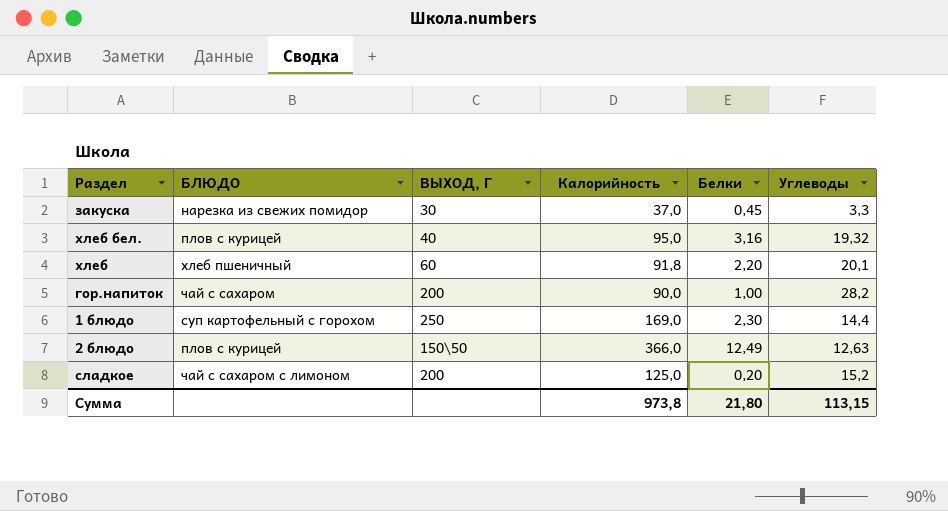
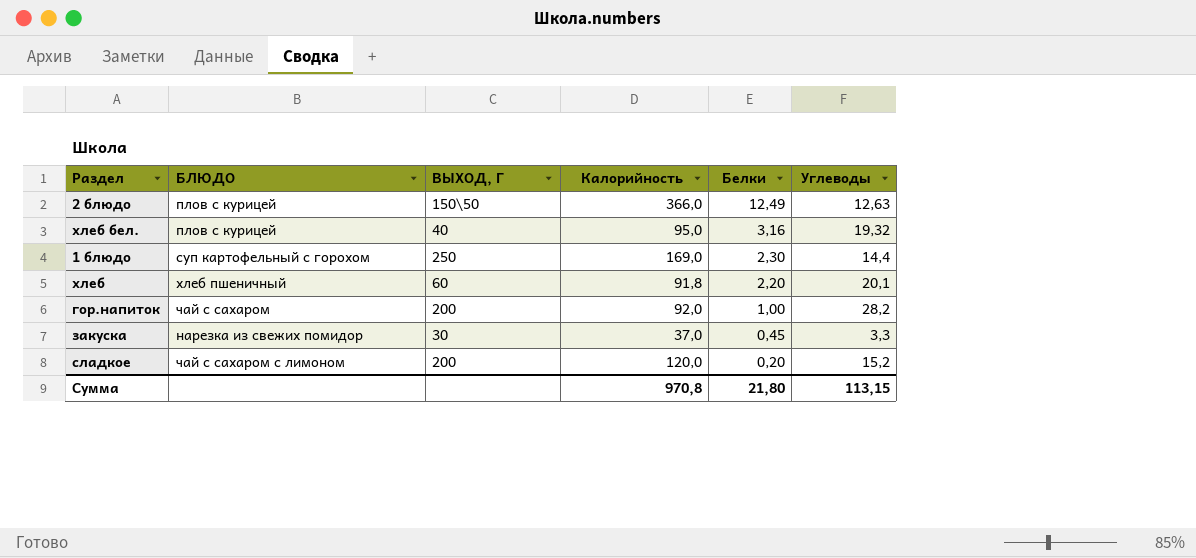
row order: none -> Белки descending
гор.напиток | Калорийность: 90,0 -> 92,0
сладкое | Калорийность: 125,0 -> 120,0
Сумма | Калорийность: 973,8 -> 970,8

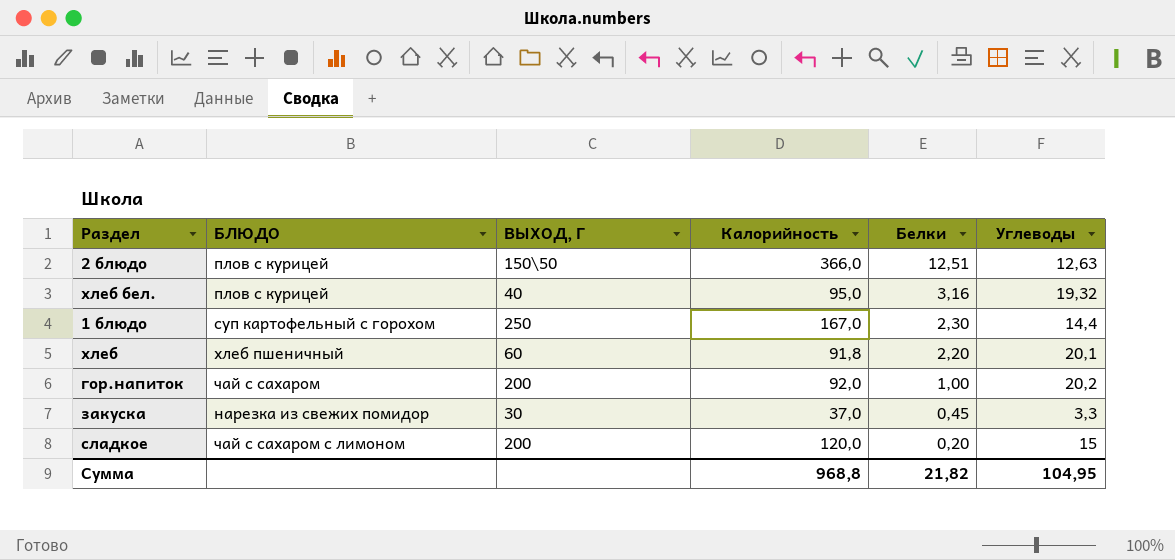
2 блюдо | Белки: 12,49 -> 12,51
1 блюдо | Калорийность: 169,0 -> 167,0
гор.напиток | Углеводы: 28,2 -> 20,2
сладкое | Углеводы: 15,2 -> 15
Сумма | Калорийность: 970,8 -> 968,8
Сумма | Белки: 21,80 -> 21,82
Сумма | Углеводы: 113,15 -> 104,95

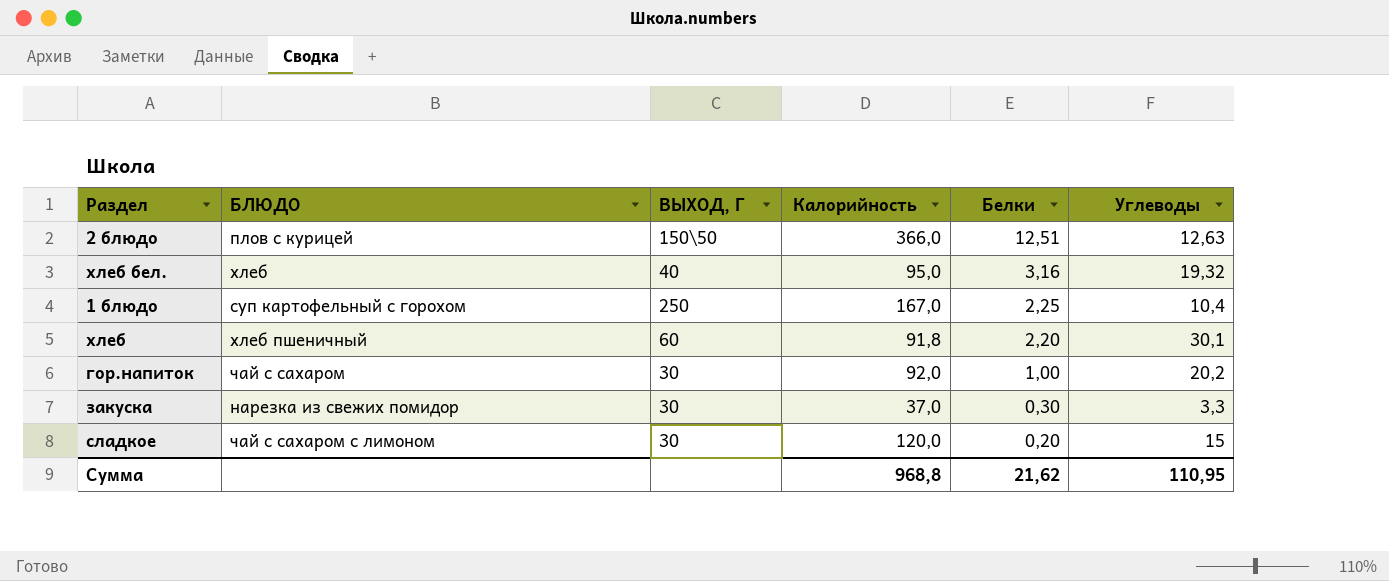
хлеб бел. | БЛЮДО: плов с курицей -> хлеб
1 блюдо | Белки: 2,30 -> 2,25
1 блюдо | Углеводы: 14,4 -> 10,4
хлеб | Углеводы: 20,1 -> 30,1
гор.напиток | ВЫХОД, Г: 200 -> 30
закуска | Белки: 0,45 -> 0,30
сладкое | ВЫХОД, Г: 200 -> 30
Сумма | Белки: 21,82 -> 21,62
Сумма | Углеводы: 104,95 -> 110,95

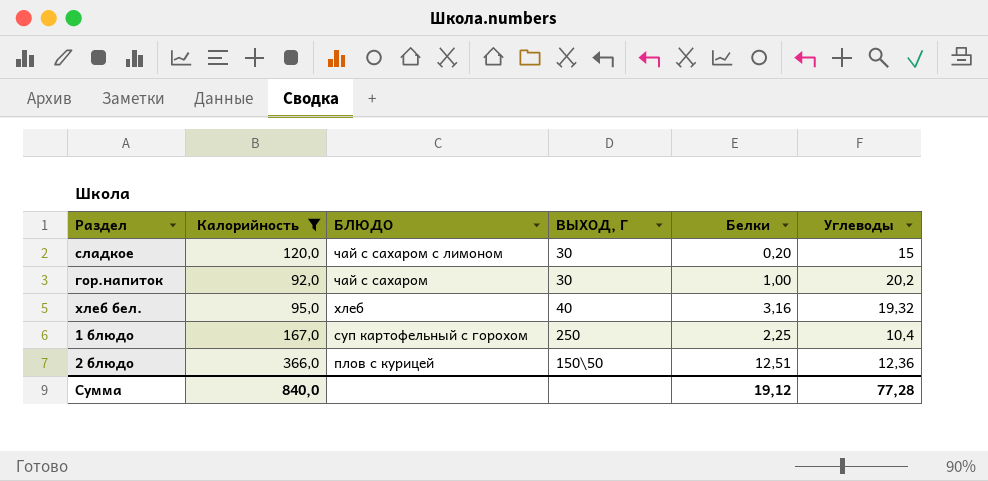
filter: none -> Калорийность >= 92,0
row order: Белки descending -> БЛЮДО descending
column Калорийность | position: 4 -> 2
2 блюдо | Углеводы: 12,63 -> 12,36
Сумма | Калорийность: 968,8 -> 840,0
Сумма | Белки: 21,62 -> 19,12
Сумма | Углеводы: 110,95 -> 77,28

